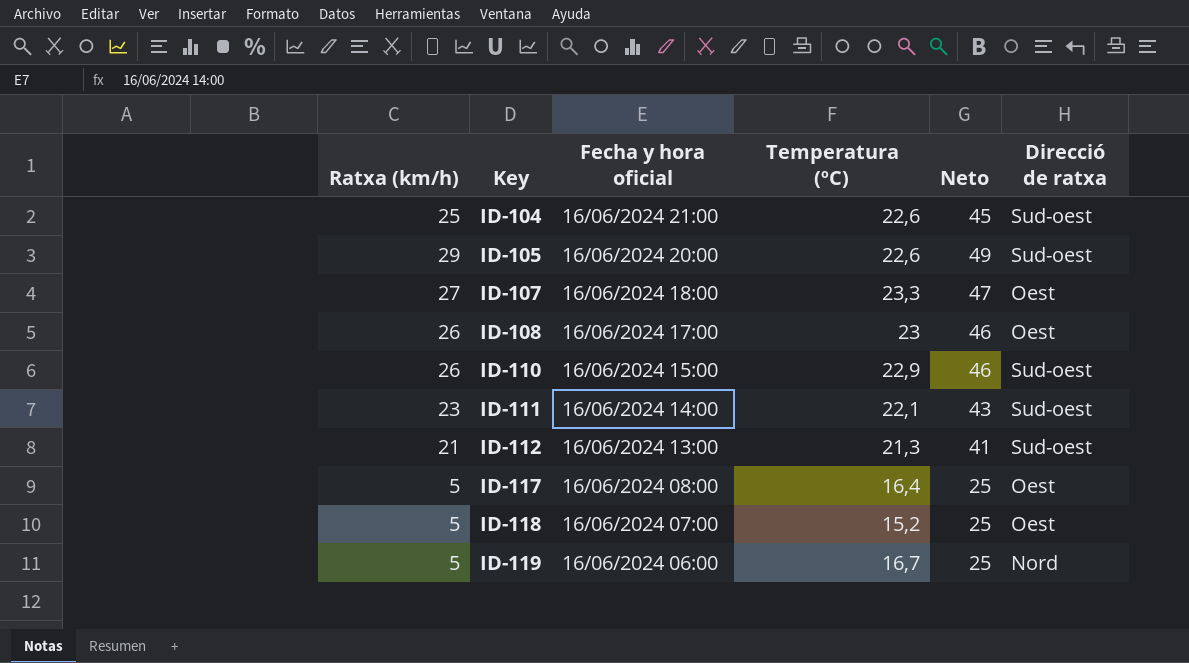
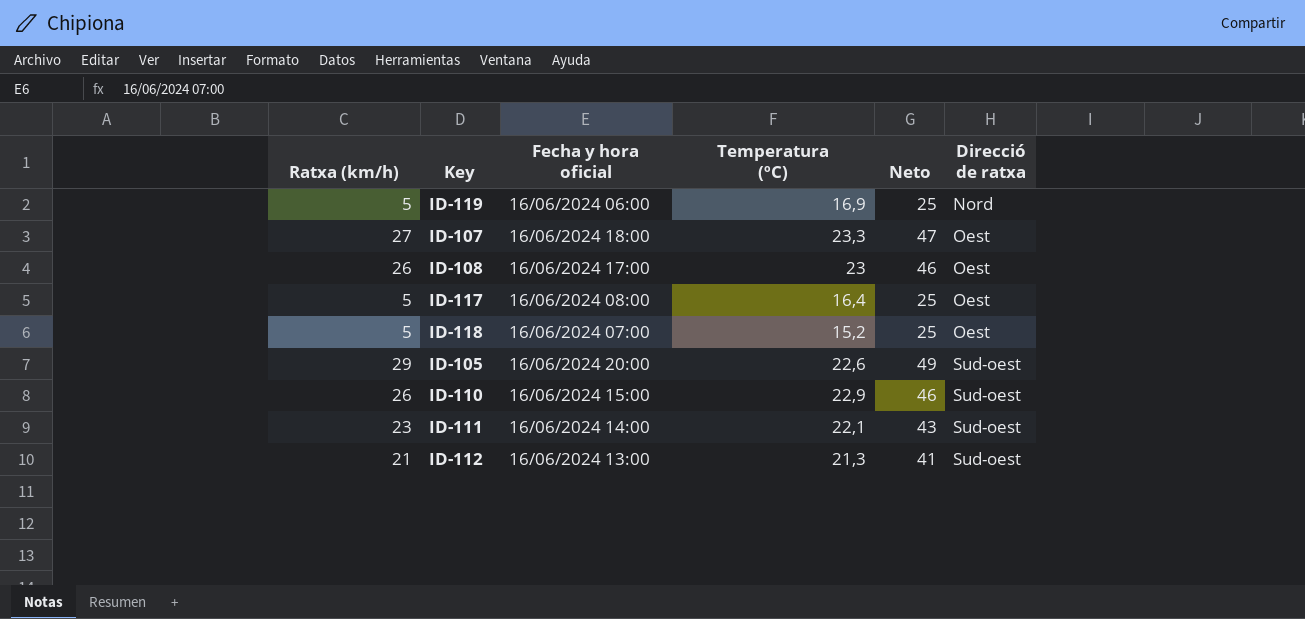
row order: Key ascending -> Direcció de ratxa ascending
row ID-104: 25 | 16/06/2024 21:00 | 22,6 | 45 | Sud-oest -> none
ID-119 | Temperatura (ºC): 16,7 -> 16,9

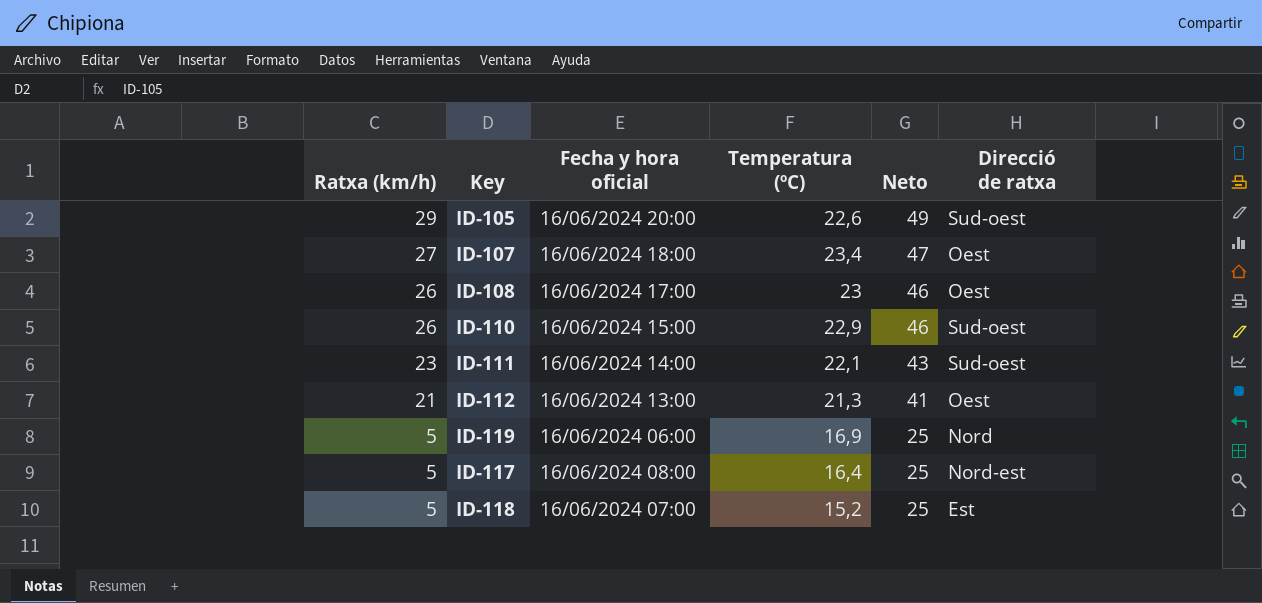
row order: Direcció de ratxa ascending -> Ratxa (km/h) descending
ID-107 | Temperatura (ºC): 23,3 -> 23,4
ID-112 | Direcció de ratxa: Sud-oest -> Oest
ID-117 | Direcció de ratxa: Oest -> Nord-est
ID-118 | Direcció de ratxa: Oest -> Est

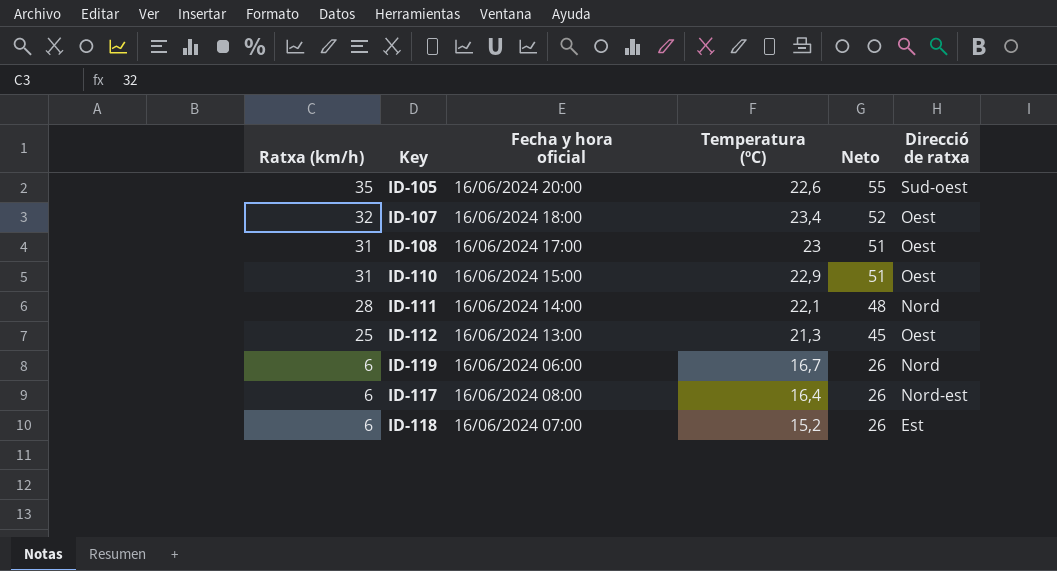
ID-105 | Ratxa (km/h): 29 -> 35
ID-105 | Neto: 49 -> 55
ID-107 | Ratxa (km/h): 27 -> 32
ID-107 | Neto: 47 -> 52
ID-108 | Ratxa (km/h): 26 -> 31
ID-108 | Neto: 46 -> 51
ID-110 | Ratxa (km/h): 26 -> 31
ID-110 | Neto: 46 -> 51
ID-110 | Direcció de ratxa: Sud-oest -> Oest
ID-111 | Ratxa (km/h): 23 -> 28
ID-111 | Neto: 43 -> 48
ID-111 | Direcció de ratxa: Sud-oest -> Nord
ID-112 | Ratxa (km/h): 21 -> 25
ID-112 | Neto: 41 -> 45
ID-119 | Ratxa (km/h): 5 -> 6
ID-119 | Temperatura (ºC): 16,9 -> 16,7
ID-119 | Neto: 25 -> 26
ID-117 | Ratxa (km/h): 5 -> 6
ID-117 | Neto: 25 -> 26
ID-118 | Ratxa (km/h): 5 -> 6
ID-118 | Neto: 25 -> 26

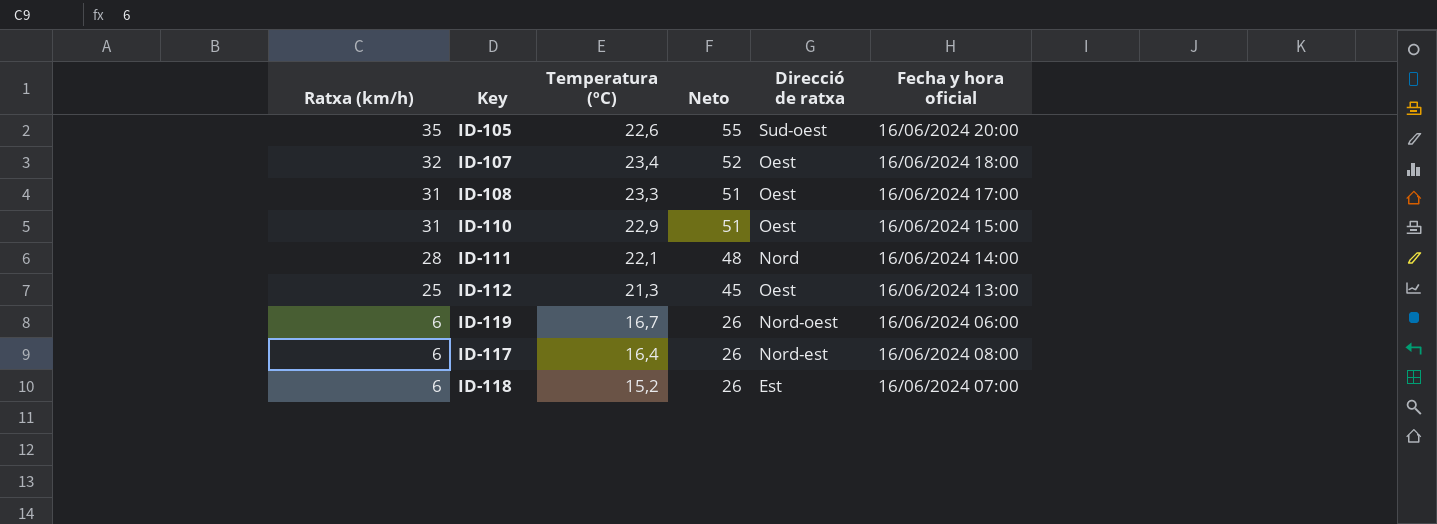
column Fecha y hora oficial | position: 3 -> 6
ID-108 | Temperatura (ºC): 23 -> 23,3
ID-119 | Direcció de ratxa: Nord -> Nord-oest

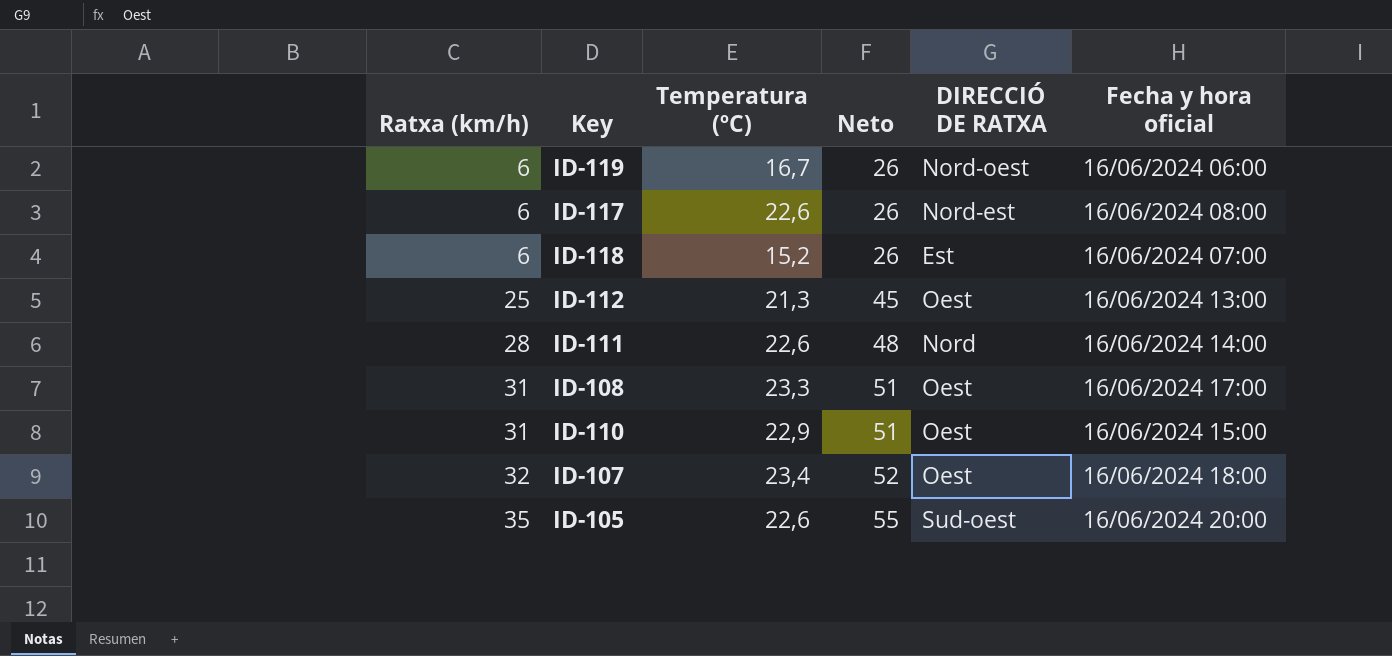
row order: Ratxa (km/h) descending -> Ratxa (km/h) ascending
column name: Direcció de ratxa -> DIRECCIÓ DE RATXA
ID-117 | Temperatura (ºC): 16,4 -> 22,6
ID-111 | Temperatura (ºC): 22,1 -> 22,6

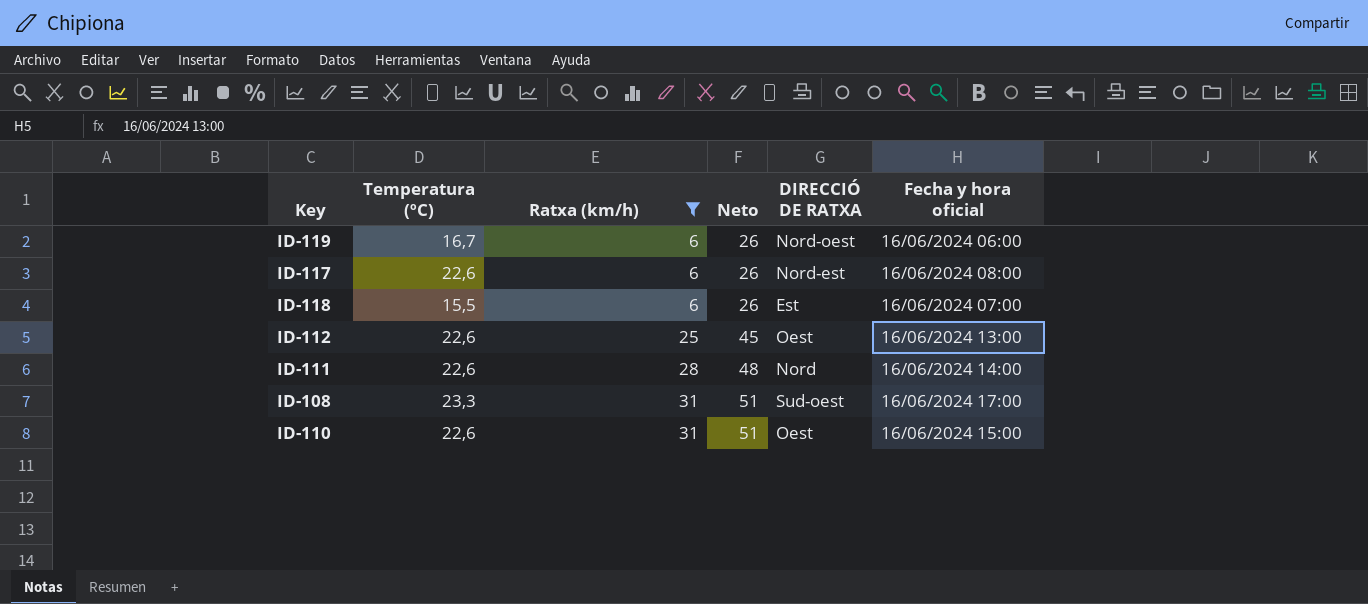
filter: none -> Ratxa (km/h) <= 31
column Ratxa (km/h) | position: 1 -> 3
ID-118 | Temperatura (ºC): 15,2 -> 15,5
ID-112 | Temperatura (ºC): 21,3 -> 22,6
ID-108 | DIRECCIÓ DE RATXA: Oest -> Sud-oest
ID-110 | Temperatura (ºC): 22,9 -> 22,6

